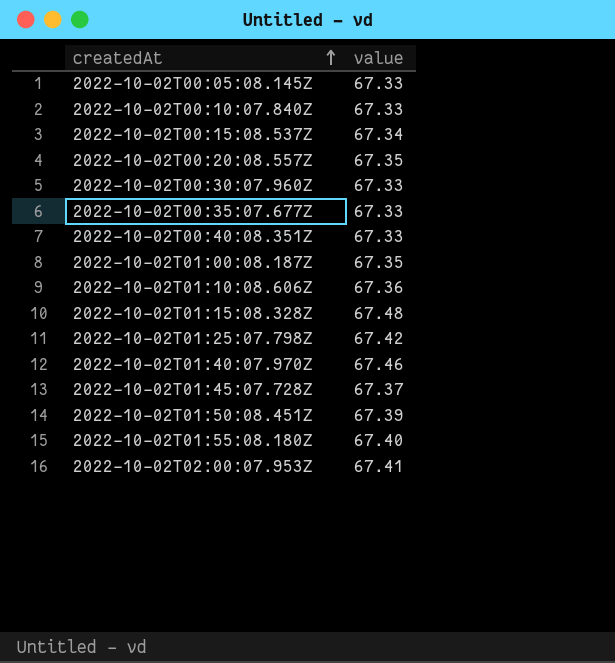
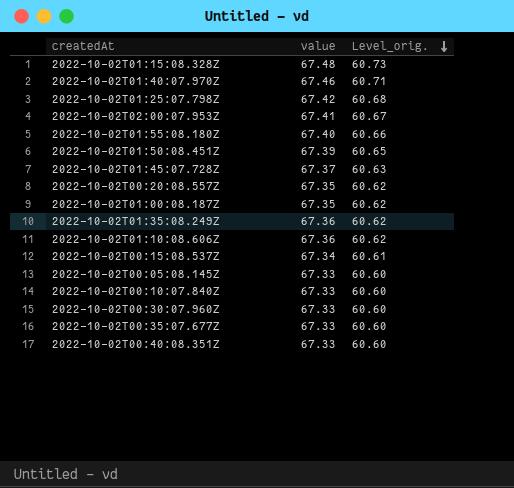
row order: createdAt ascending -> Level_orig. descending
column Level_orig. | formula: none -> [value] * 0.9
row 2022-10-02T01:35:08.249Z: none -> 67.36 | 60.62

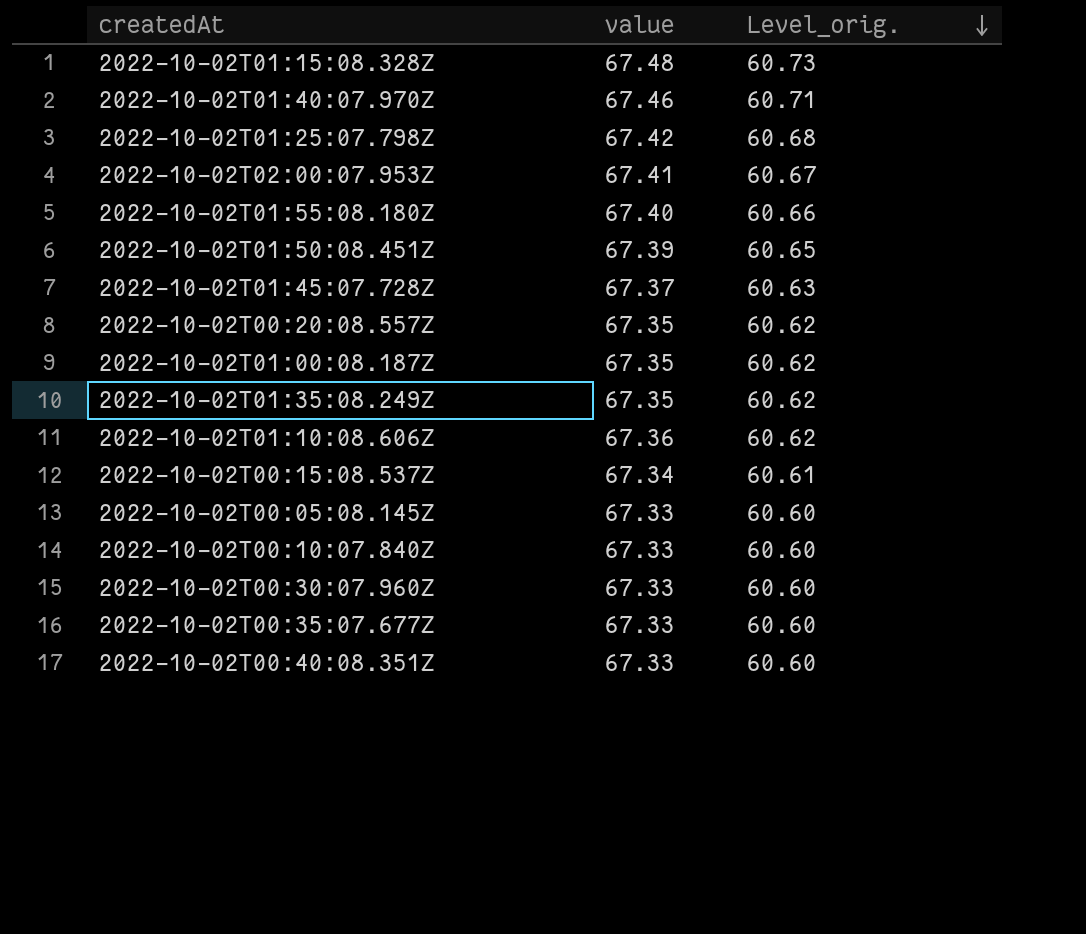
2022-10-02T01:35:08.249Z | value: 67.36 -> 67.35

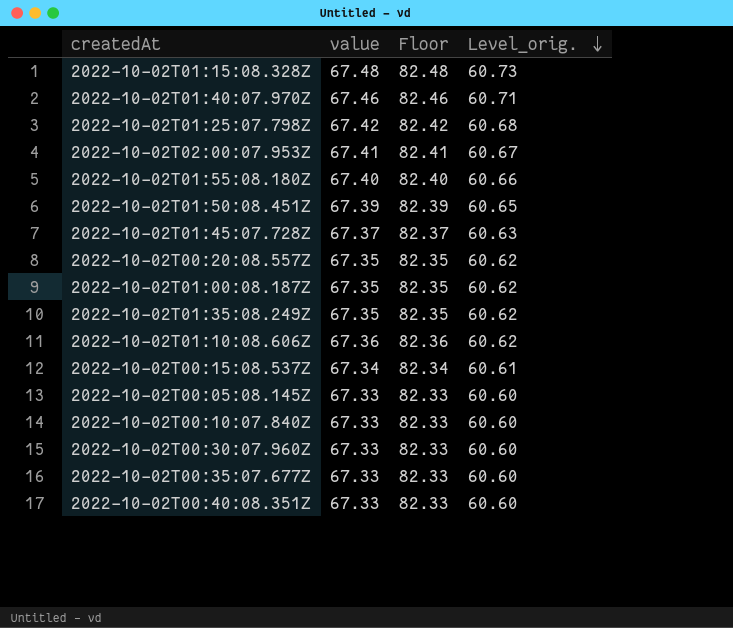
column Floor | formula: none -> [value] + 15

